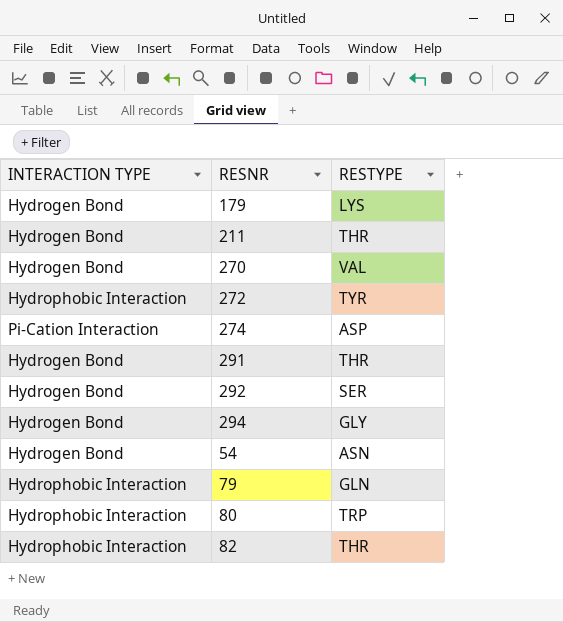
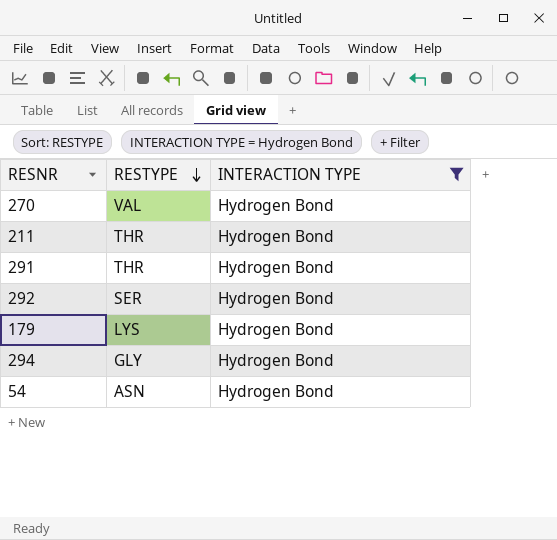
filter: none -> INTERACTION TYPE = Hydrogen Bond
row order: none -> RESTYPE descending
column INTERACTION TYPE | position: 1 -> 3

